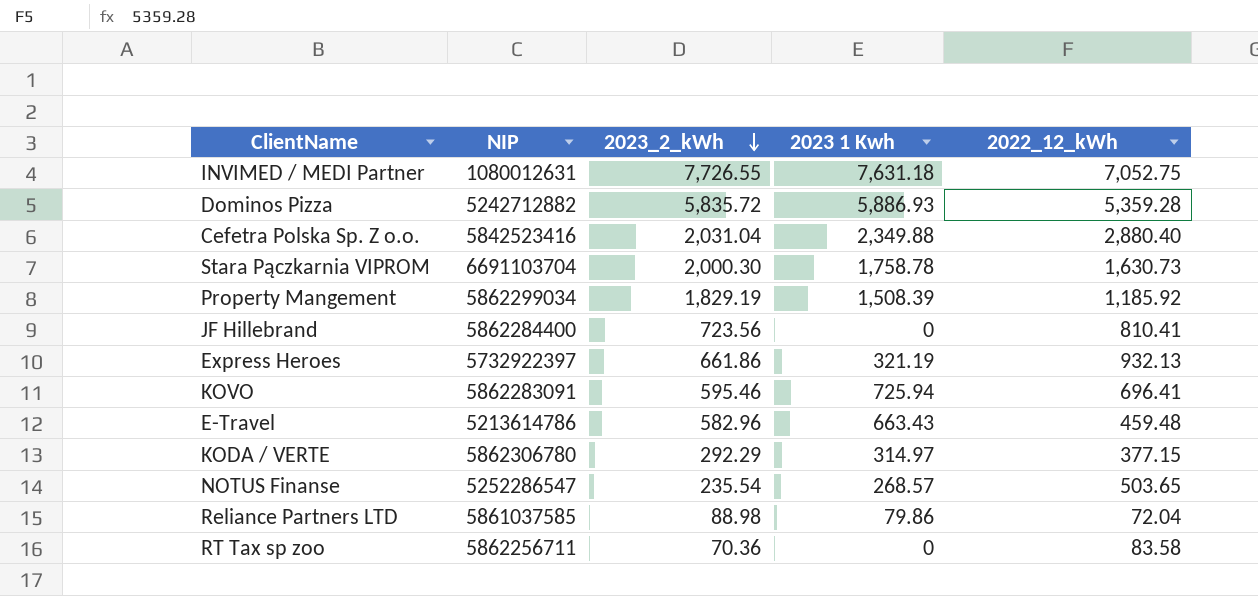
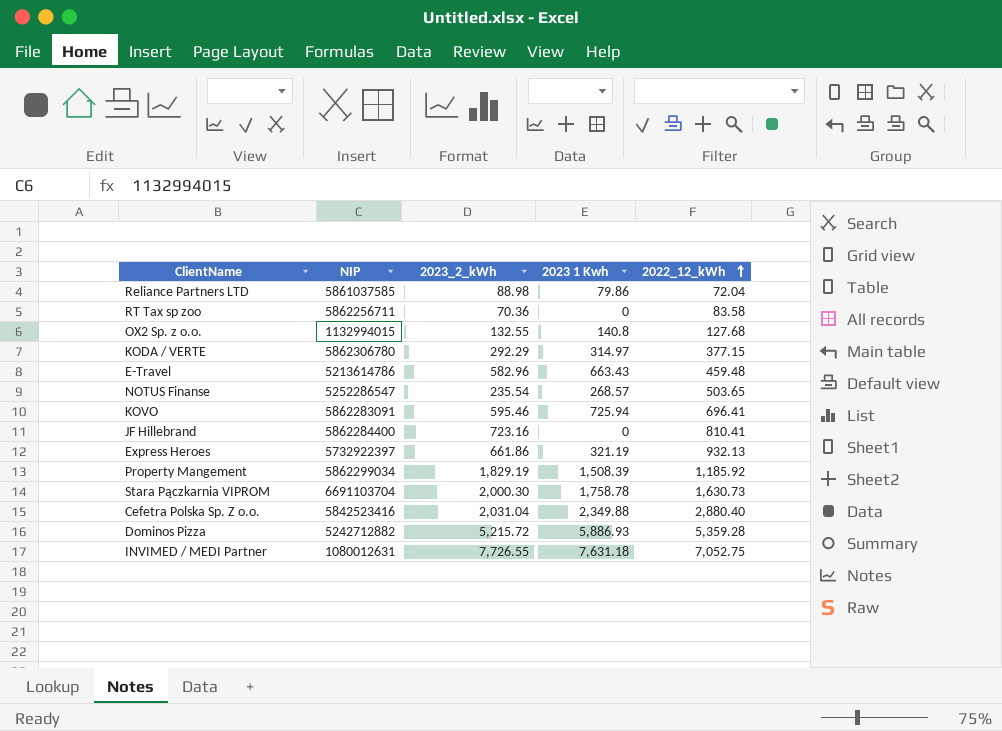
row order: 2023_2_kWh descending -> 2022_12_kWh ascending
row OX2 Sp. z o.o.: none -> 1132994015 | 132.55 | 140.8 | 127.68
JF Hillebrand | 2023_2_kWh: 723.56 -> 723.16
Dominos Pizza | 2023_2_kWh: 5,835.72 -> 5,215.72

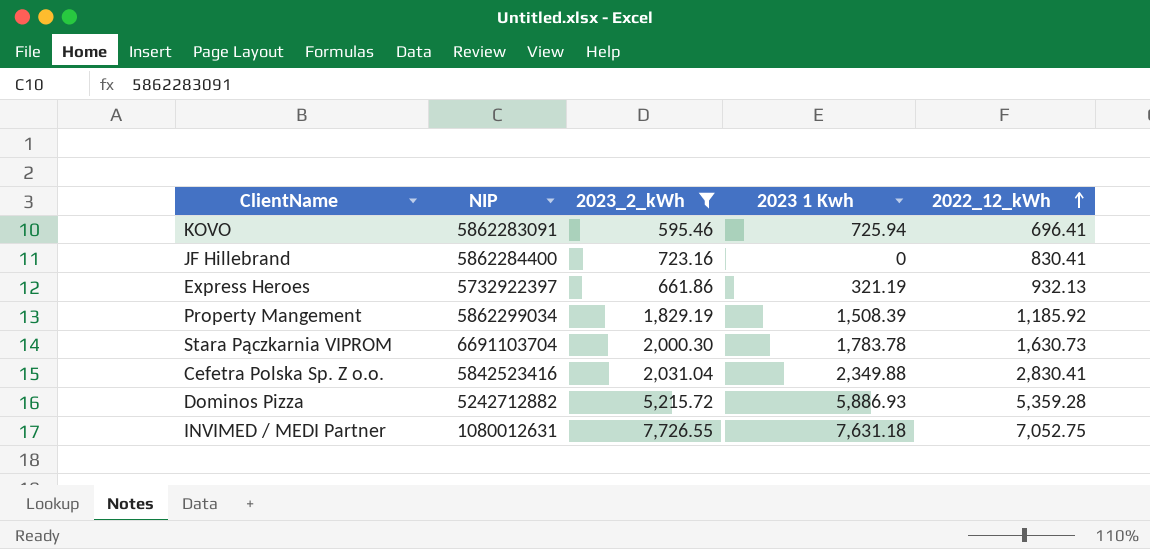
filter: none -> 2023_2_kWh >= 595.46
JF Hillebrand | 2022_12_kWh: 810.41 -> 830.41
Stara Pączkarnia VIPROM | 2023 1 Kwh: 1,758.78 -> 1,783.78
Cefetra Polska Sp. Z o.o. | 2022_12_kWh: 2,880.40 -> 2,830.41

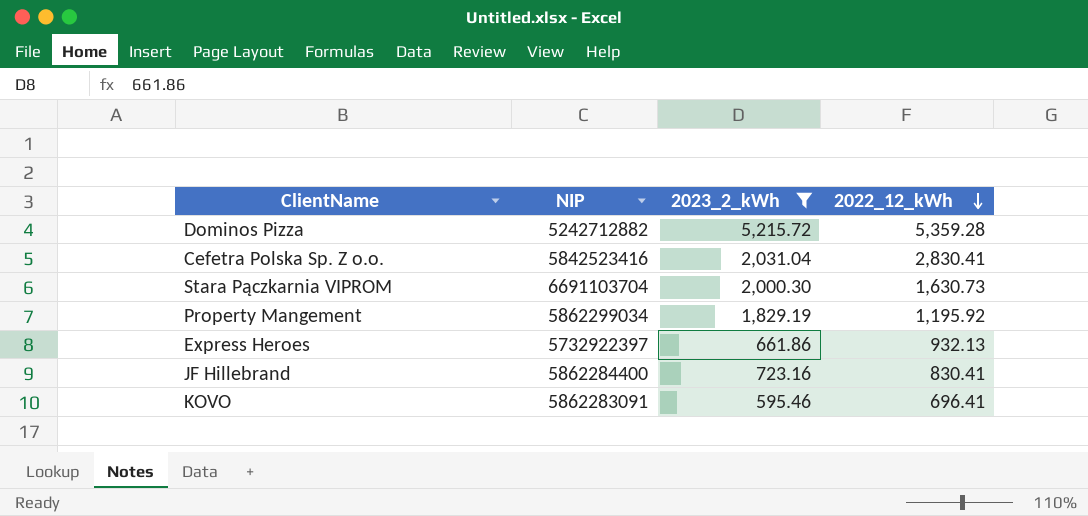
row order: 2022_12_kWh ascending -> 2022_12_kWh descending
column 2023 1 Kwh | position: 4 -> none
row INVIMED / MEDI Partner: 1080012631 | 7,726.55 | 7,631.18 | 7,052.75 -> none
Property Mangement | 2022_12_kWh: 1,185.92 -> 1,195.92

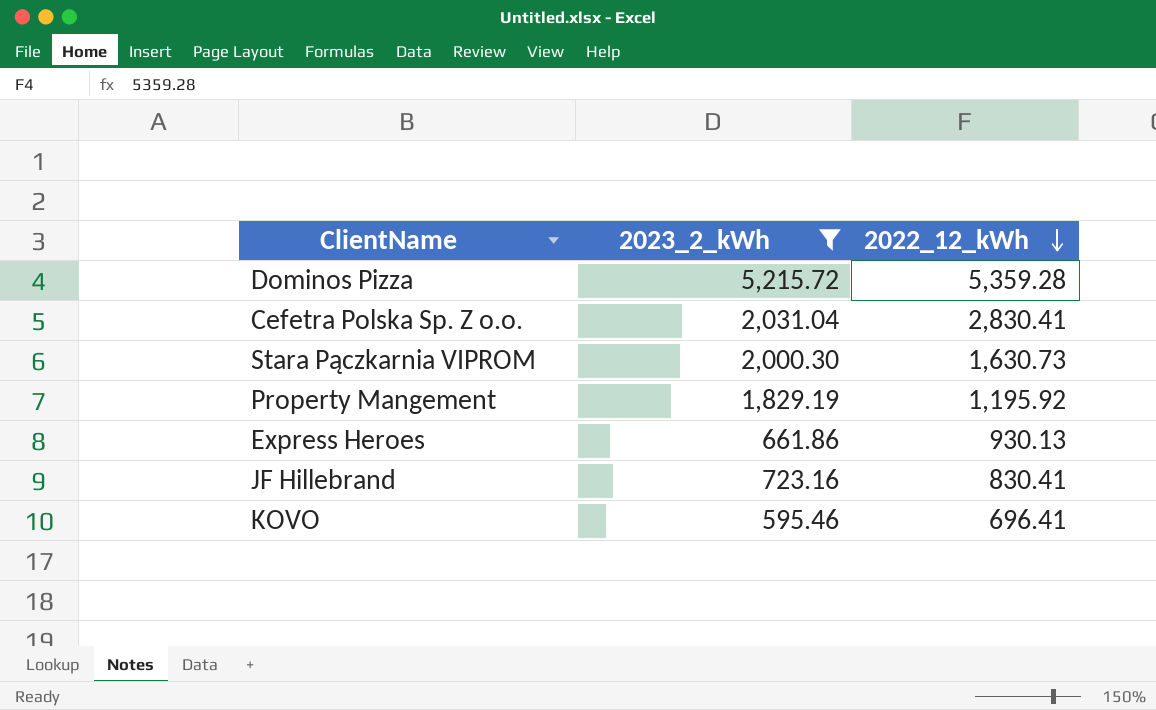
column NIP | position: 2 -> none
Express Heroes | 2022_12_kWh: 932.13 -> 930.13

